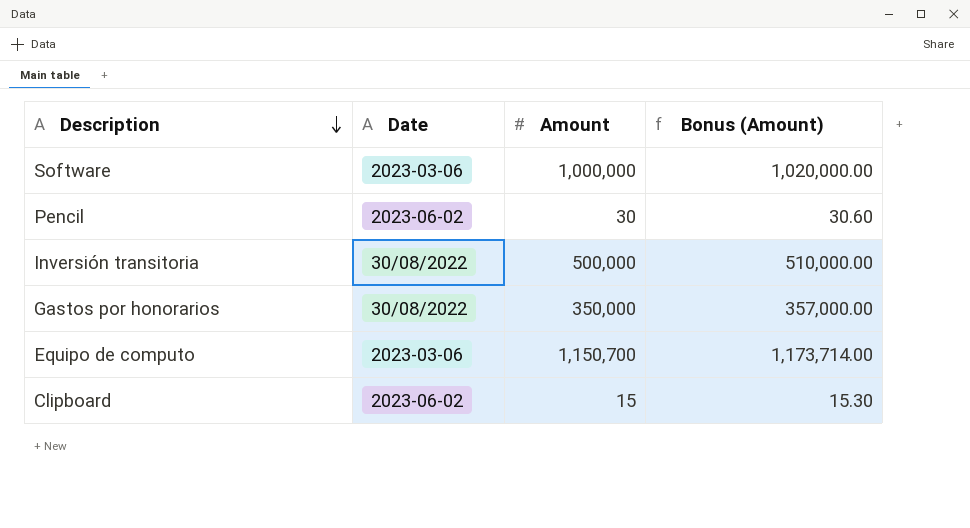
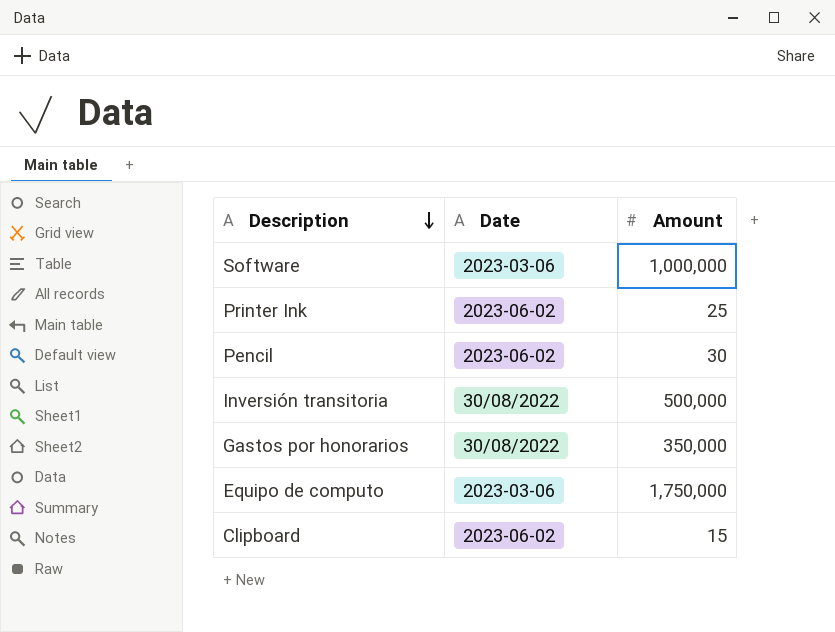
column Bonus (Amount) | formula: [Amount] * 1.02 -> none
row Printer Ink: none -> 2023-06-02 | 25
Equipo de computo | Amount: 1,150,700 -> 1,750,000

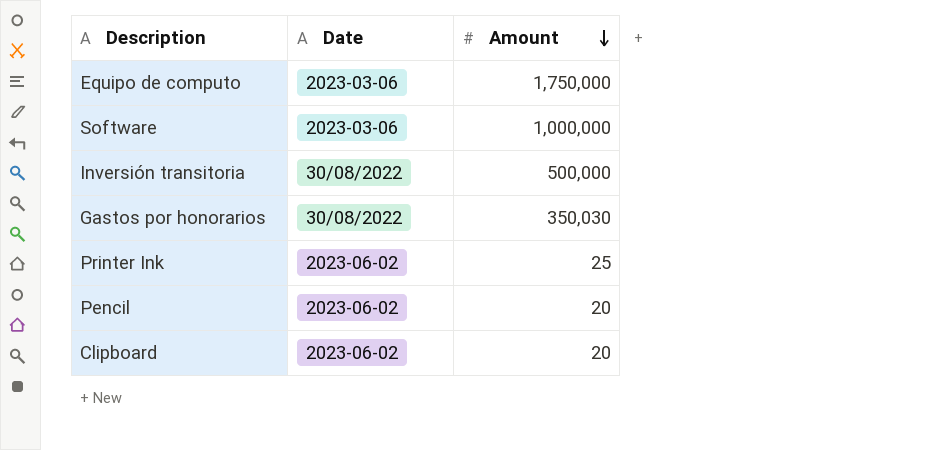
row order: Description descending -> Amount descending
Gastos por honorarios | Amount: 350,000 -> 350,030
Pencil | Amount: 30 -> 20
Clipboard | Amount: 15 -> 20

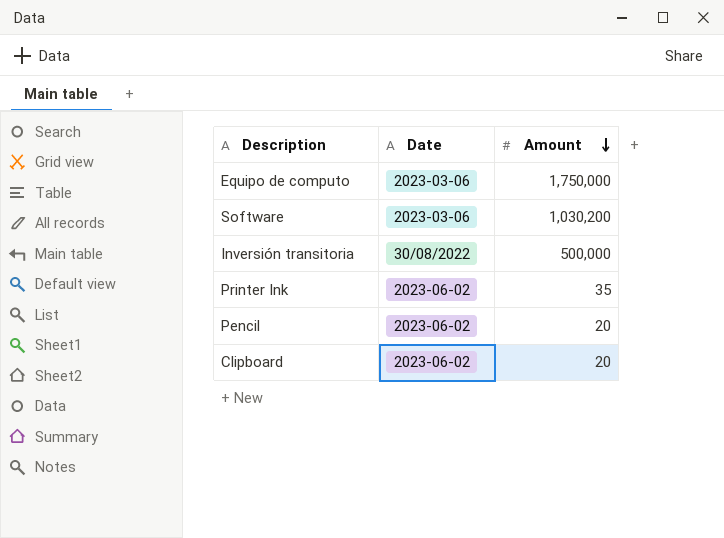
row Gastos por honorarios: 30/08/2022 | 350,030 -> none
Software | Amount: 1,000,000 -> 1,030,200
Printer Ink | Amount: 25 -> 35

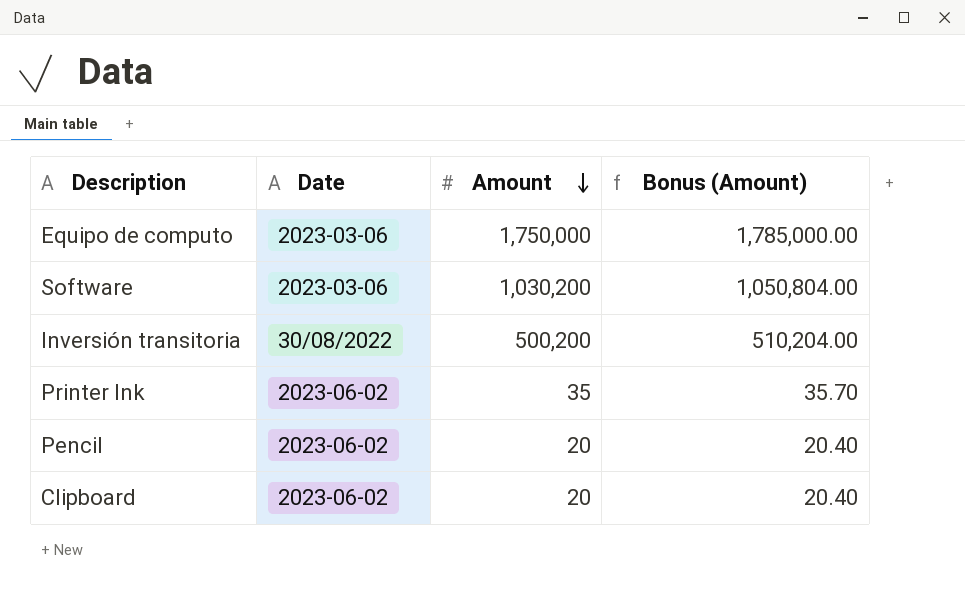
column Bonus (Amount) | formula: none -> [Amount] * 1.02
Inversión transitoria | Amount: 500,000 -> 500,200

